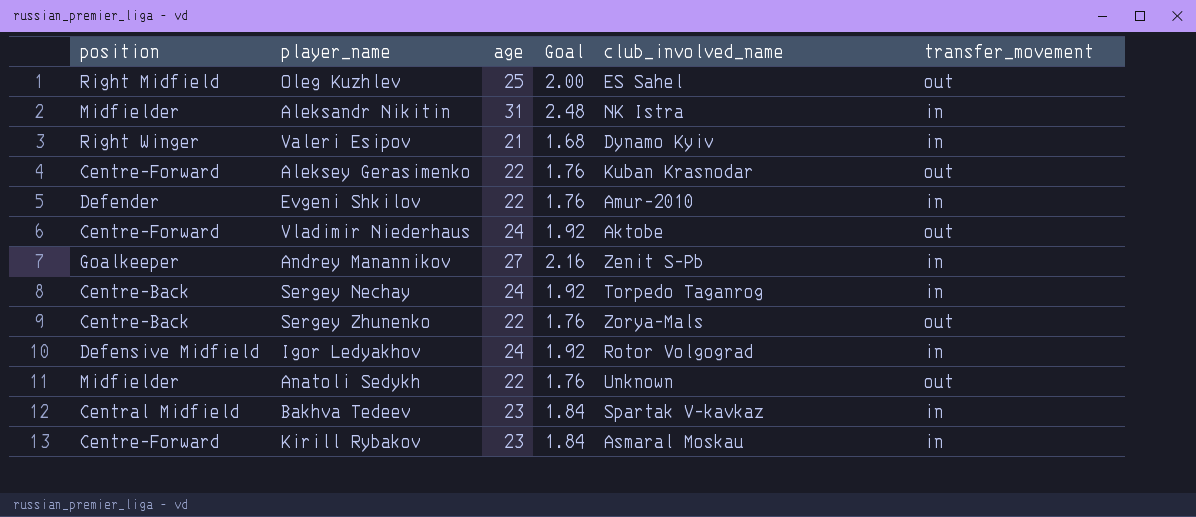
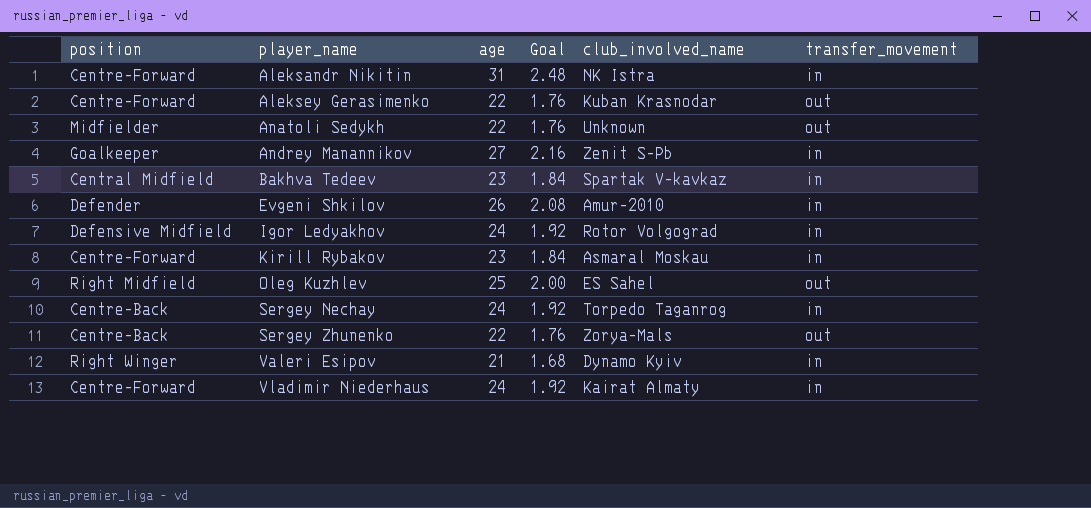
row order: none -> player_name ascending
Aleksandr Nikitin | position: Midfielder -> Centre-Forward
Evgeni Shkilov | age: 22 -> 26
Evgeni Shkilov | Goal: 1.76 -> 2.08
Vladimir Niederhaus | club_involved_name: Aktobe -> Kairat Almaty
Vladimir Niederhaus | transfer_movement: out -> in

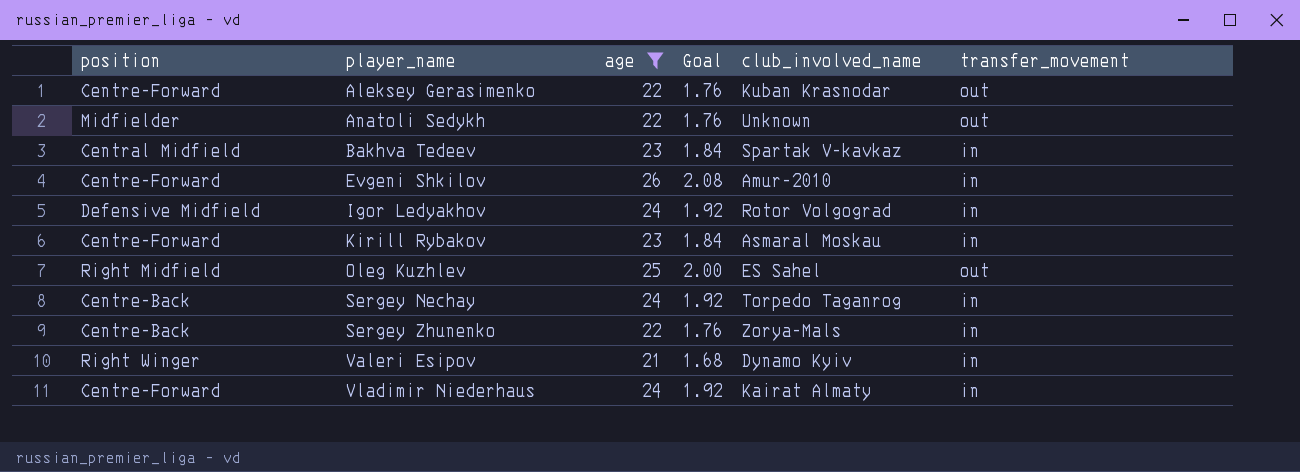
filter: none -> age <= 26
Evgeni Shkilov | position: Defender -> Centre-Forward
Sergey Zhunenko | transfer_movement: out -> in

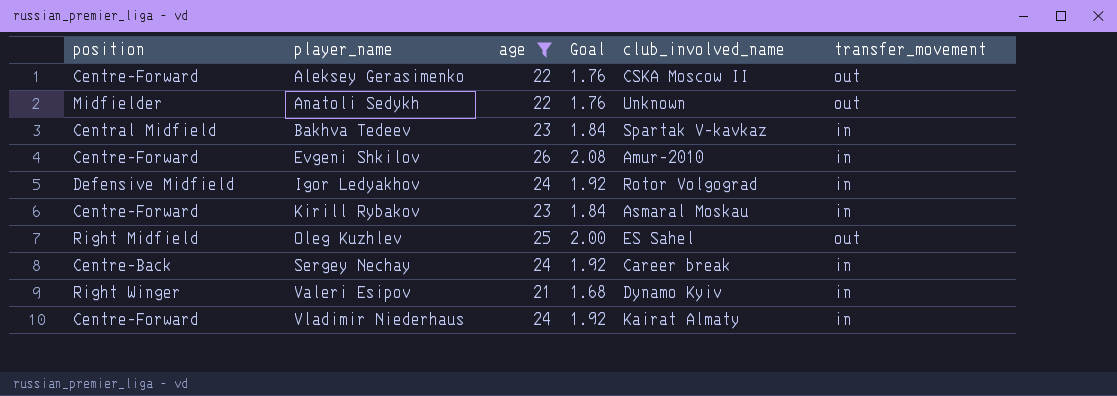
row Sergey Zhunenko: Centre-Back | 22 | 1.76 | Zorya-Mals | in -> none
Aleksey Gerasimenko | club_involved_name: Kuban Krasnodar -> CSKA Moscow II
Sergey Nechay | club_involved_name: Torpedo Taganrog -> Career break

